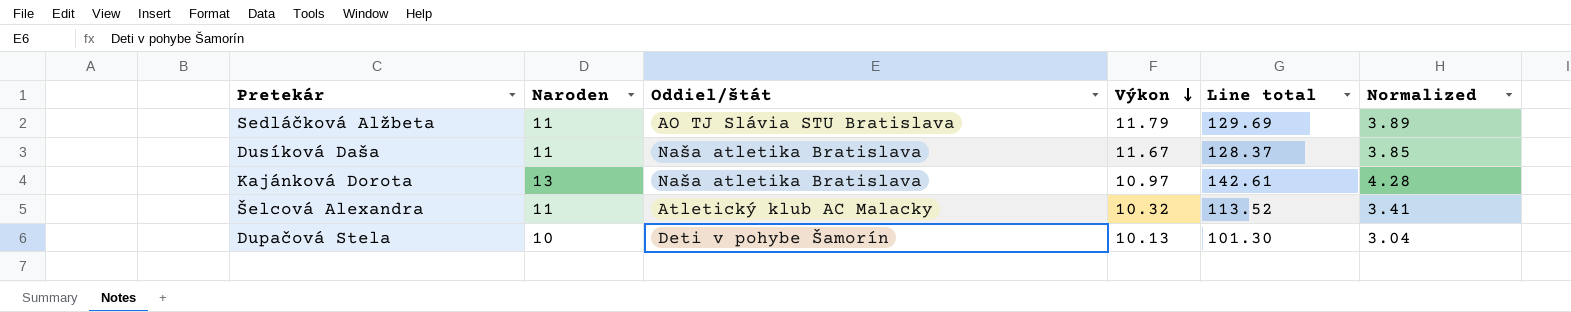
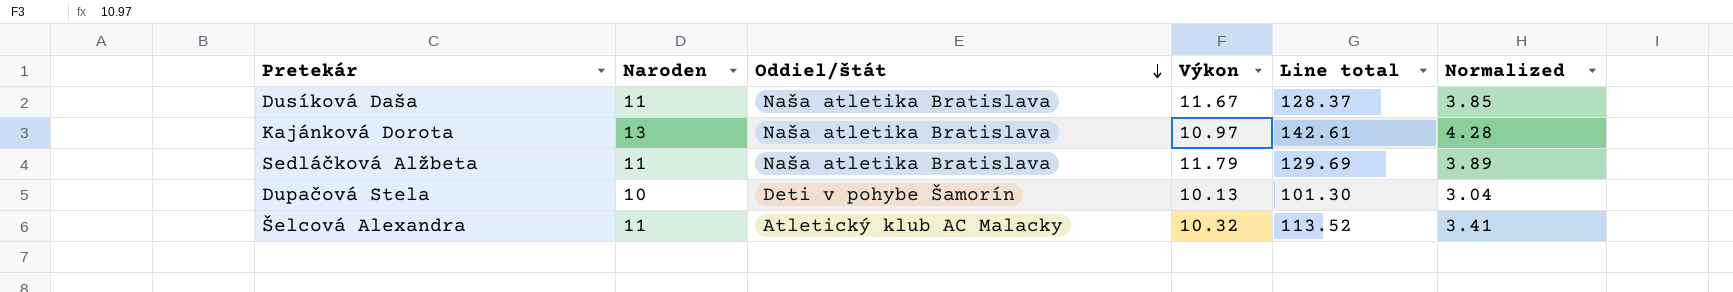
row order: Výkon descending -> Oddiel/štát descending
Sedláčková Alžbeta | Oddiel/štát: AO TJ Slávia STU Bratislava -> Naša atletika Bratislava

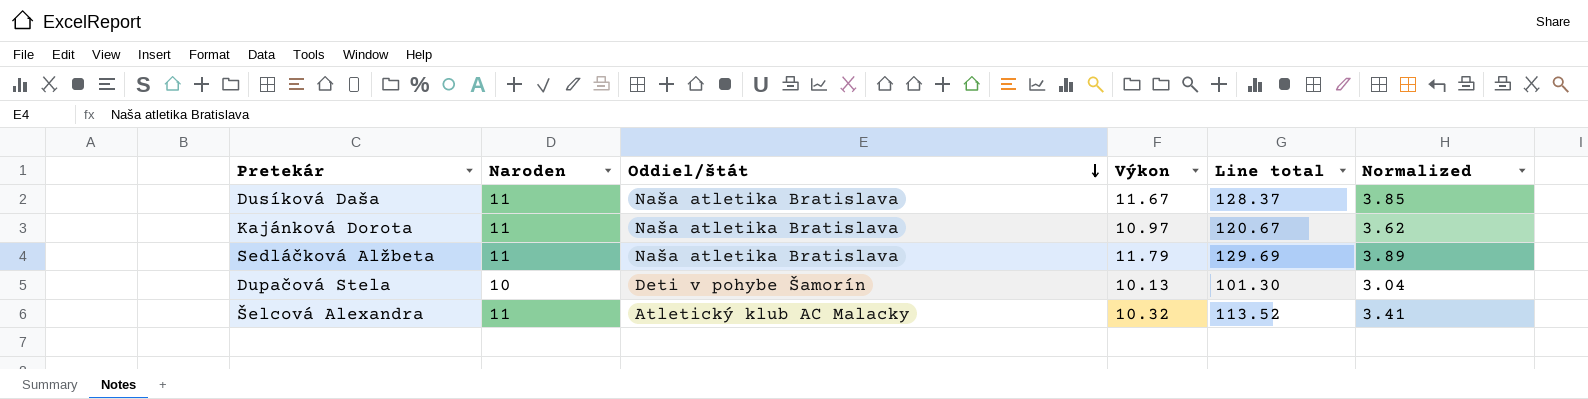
Kajánková Dorota | Naroden: 13 -> 11
Kajánková Dorota | Line total: 142.61 -> 120.67
Kajánková Dorota | Normalized: 4.28 -> 3.62

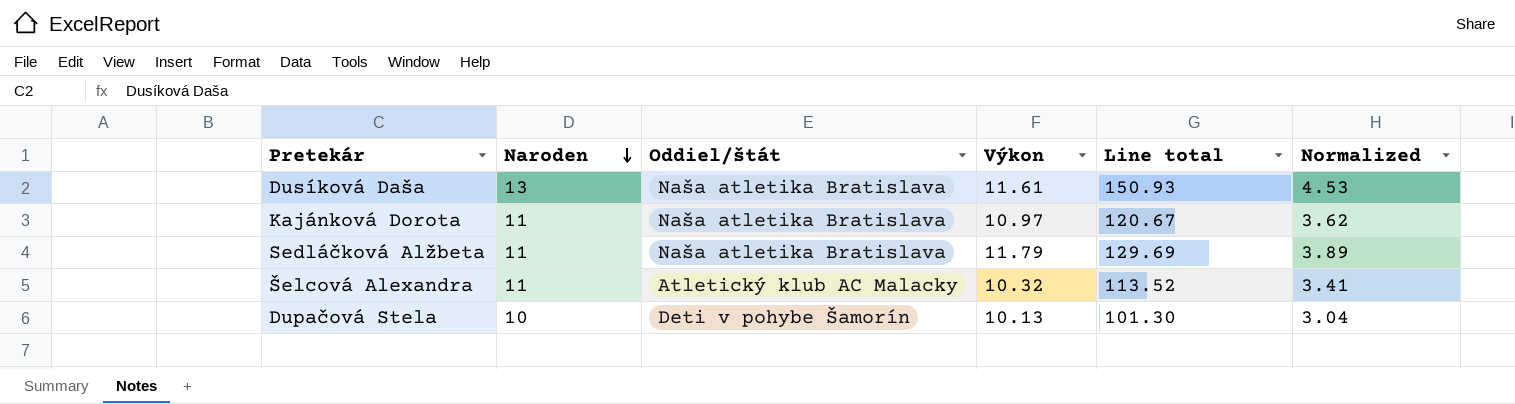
row order: Oddiel/štát descending -> Naroden descending
Dusíková Daša | Naroden: 11 -> 13
Dusíková Daša | Výkon: 11.67 -> 11.61
Dusíková Daša | Line total: 128.37 -> 150.93
Dusíková Daša | Normalized: 3.85 -> 4.53

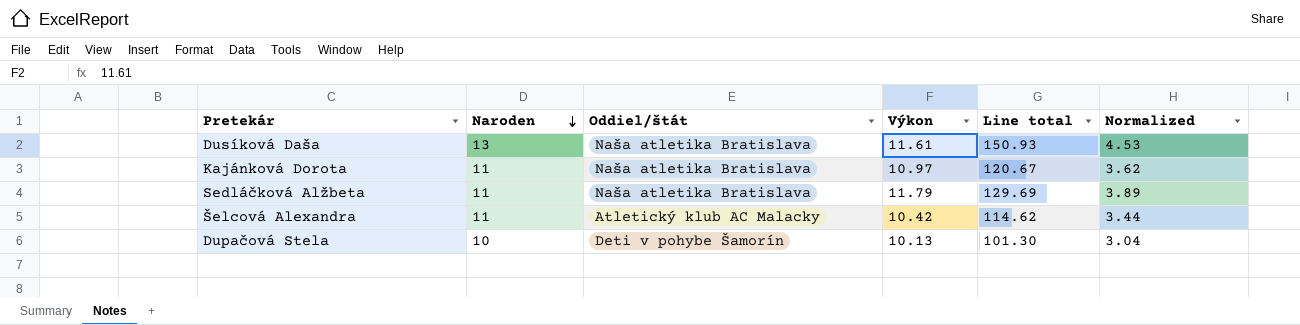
Šelcová Alexandra | Výkon: 10.32 -> 10.42
Šelcová Alexandra | Line total: 113.52 -> 114.62
Šelcová Alexandra | Normalized: 3.41 -> 3.44

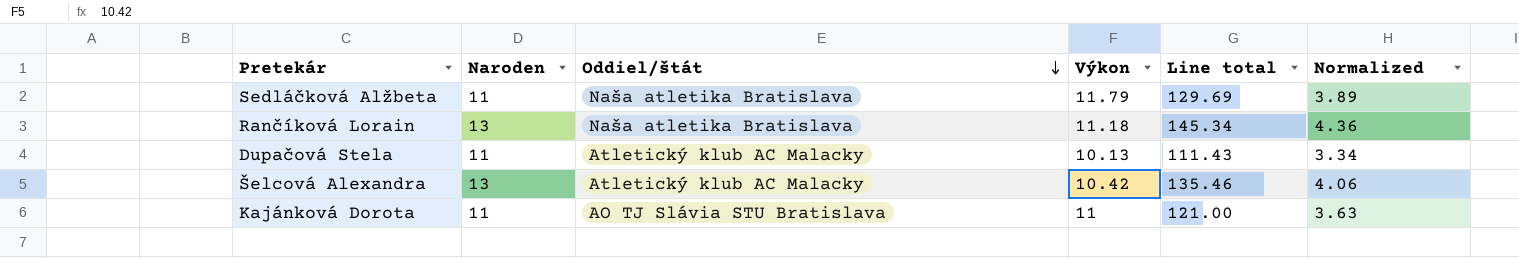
row order: Naroden descending -> Oddiel/štát descending
row Dusíková Daša: 13 | Naša atletika Bratislava | 11.61 | 150.93 | 4.53 -> none
row Rančíková Lorain: none -> 13 | Naša atletika Bratislava | 11.18 | 145.34 | 4.36
Dupačová Stela | Naroden: 10 -> 11
Dupačová Stela | Oddiel/štát: Deti v pohybe Šamorín -> Atletický klub AC Malacky
Dupačová Stela | Line total: 101.30 -> 111.43
Dupačová Stela | Normalized: 3.04 -> 3.34
Šelcová Alexandra | Naroden: 11 -> 13
Šelcová Alexandra | Line total: 114.62 -> 135.46
Šelcová Alexandra | Normalized: 3.44 -> 4.06
Kajánková Dorota | Oddiel/štát: Naša atletika Bratislava -> AO TJ Slávia STU Bratislava
Kajánková Dorota | Výkon: 10.97 -> 11
Kajánková Dorota | Line total: 120.67 -> 121.00
Kajánková Dorota | Normalized: 3.62 -> 3.63

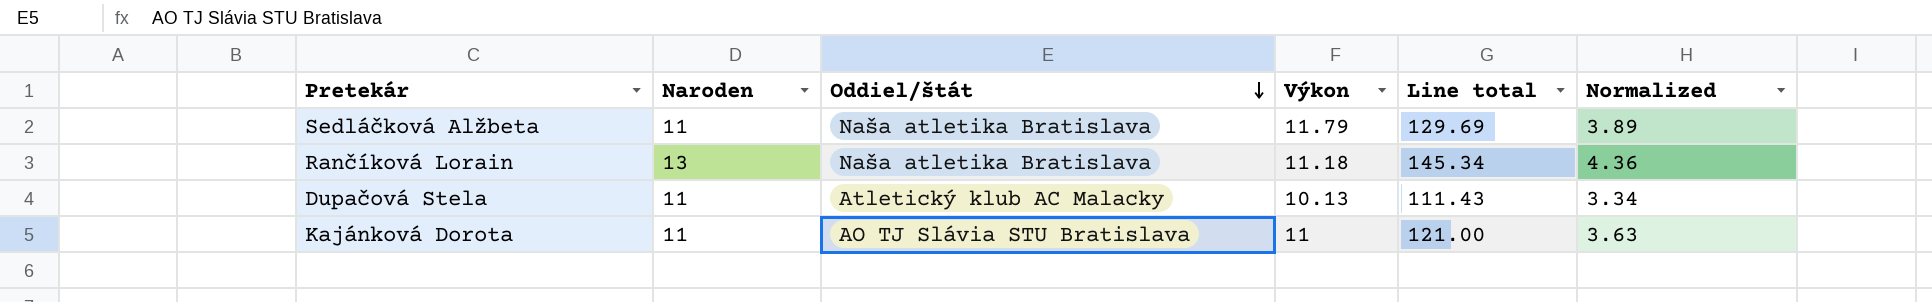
row Šelcová Alexandra: 13 | Atletický klub AC Malacky | 10.42 | 135.46 | 4.06 -> none

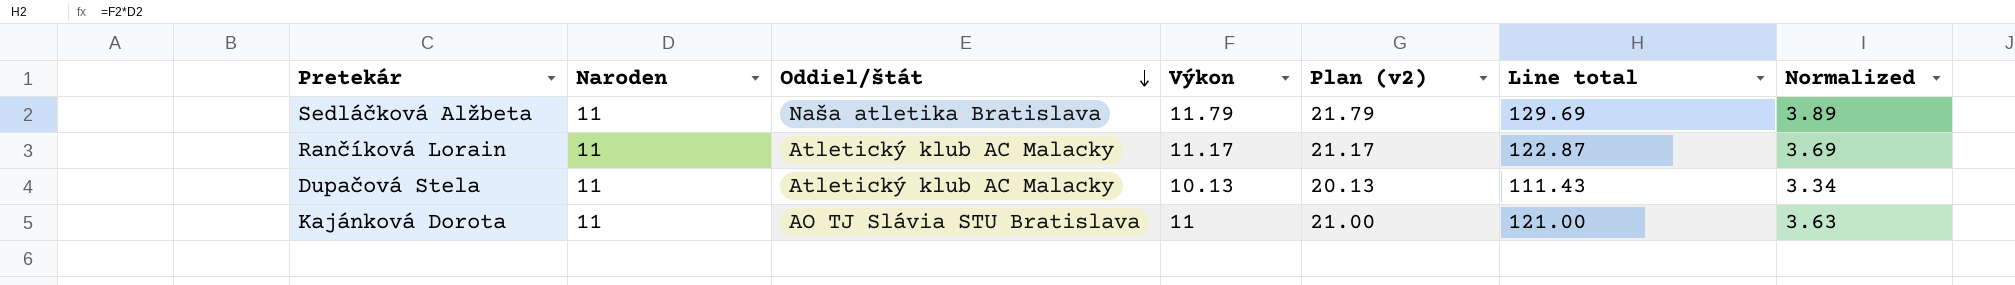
column Plan (v2) | formula: none -> [Výkon] + 10
Rančíková Lorain | Naroden: 13 -> 11
Rančíková Lorain | Oddiel/štát: Naša atletika Bratislava -> Atletický klub AC Malacky
Rančíková Lorain | Výkon: 11.18 -> 11.17
Rančíková Lorain | Line total: 145.34 -> 122.87
Rančíková Lorain | Normalized: 4.36 -> 3.69

